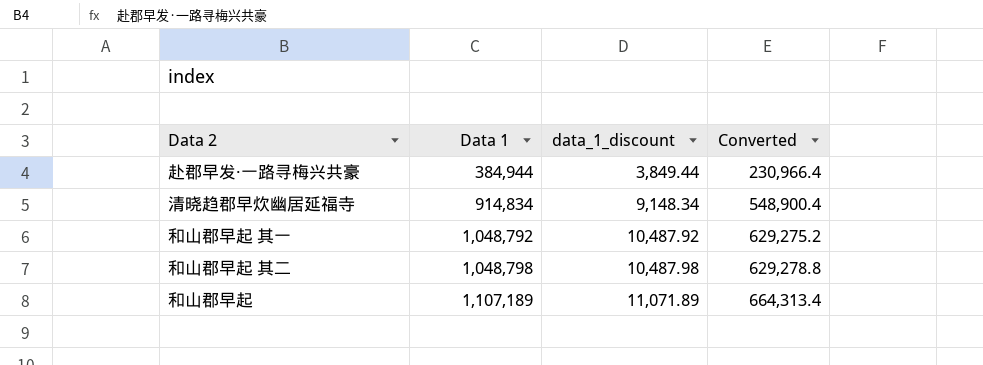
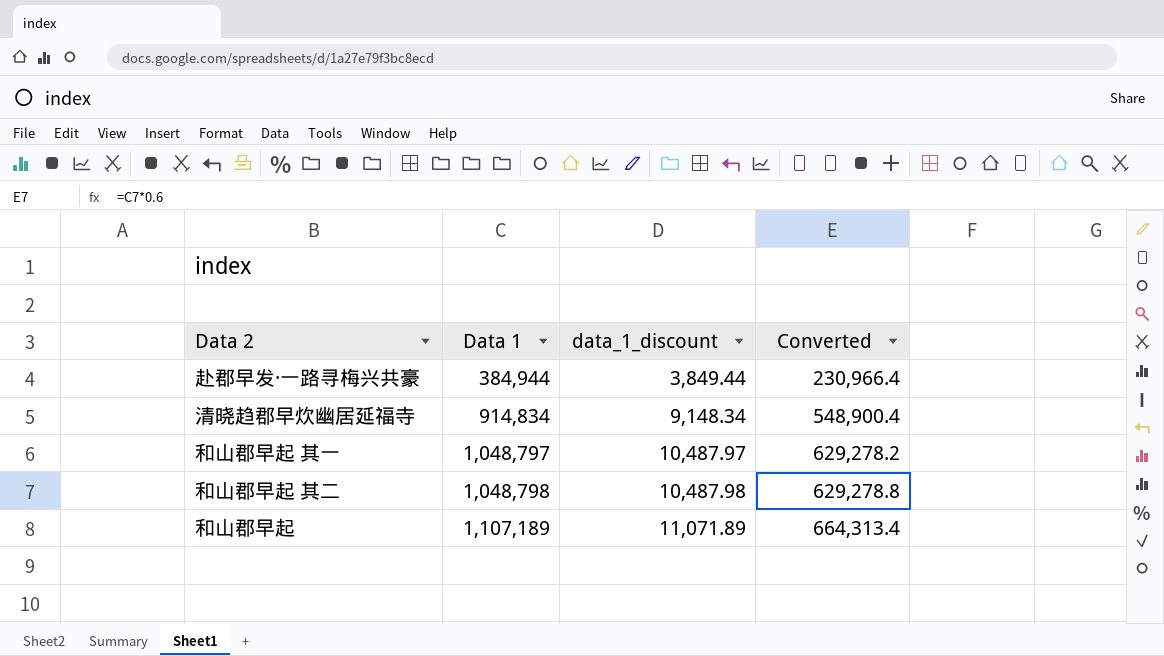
和山郡早起 其一 | Data 1: 1,048,792 -> 1,048,797
和山郡早起 其一 | data_1_discount: 10,487.92 -> 10,487.97
和山郡早起 其一 | Converted: 629,275.2 -> 629,278.2

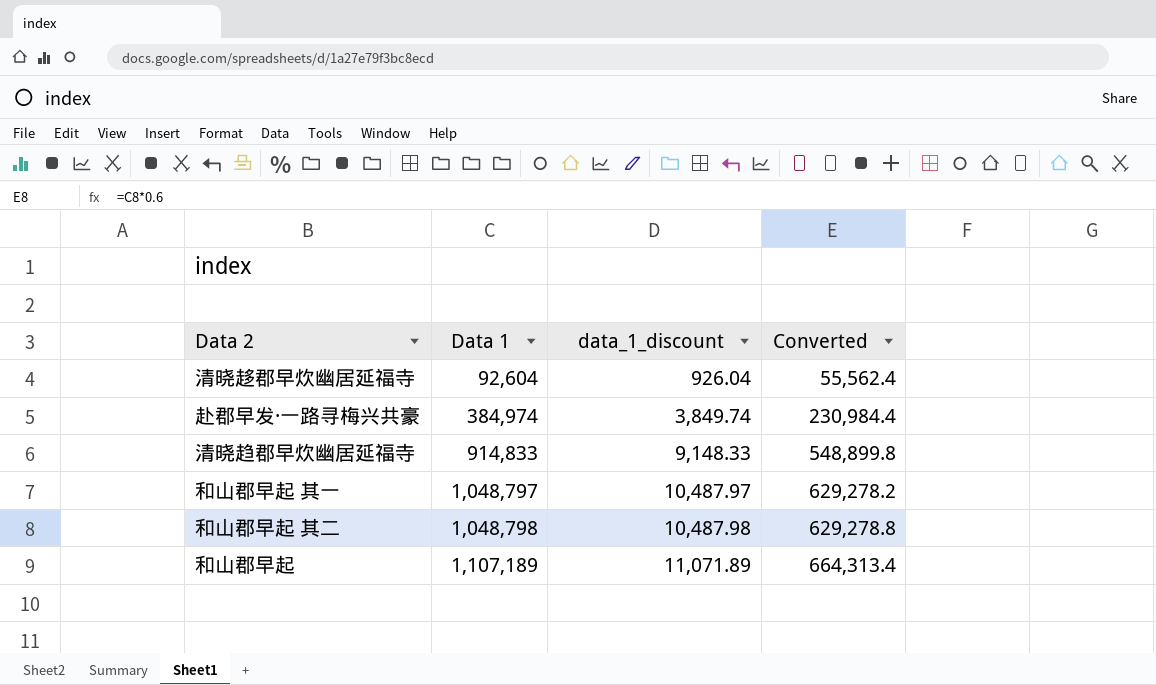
row 清晓趍郡早炊幽居延福寺: none -> 92,604 | 926.04 | 55,562.4
赴郡早发·一路寻梅兴共豪 | Data 1: 384,944 -> 384,974
赴郡早发·一路寻梅兴共豪 | data_1_discount: 3,849.44 -> 3,849.74
赴郡早发·一路寻梅兴共豪 | Converted: 230,966.4 -> 230,984.4
清晓趋郡早炊幽居延福寺 | Data 1: 914,834 -> 914,833
清晓趋郡早炊幽居延福寺 | data_1_discount: 9,148.34 -> 9,148.33
清晓趋郡早炊幽居延福寺 | Converted: 548,900.4 -> 548,899.8

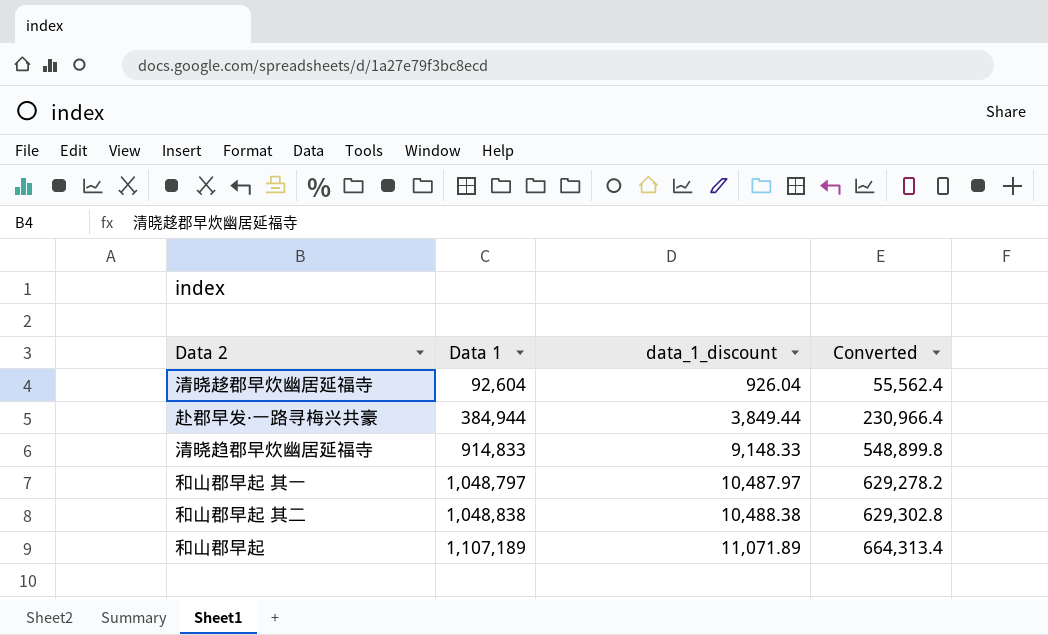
赴郡早发·一路寻梅兴共豪 | Data 1: 384,974 -> 384,944
赴郡早发·一路寻梅兴共豪 | data_1_discount: 3,849.74 -> 3,849.44
赴郡早发·一路寻梅兴共豪 | Converted: 230,984.4 -> 230,966.4
和山郡早起 其二 | Data 1: 1,048,798 -> 1,048,838
和山郡早起 其二 | data_1_discount: 10,487.98 -> 10,488.38
和山郡早起 其二 | Converted: 629,278.8 -> 629,302.8

